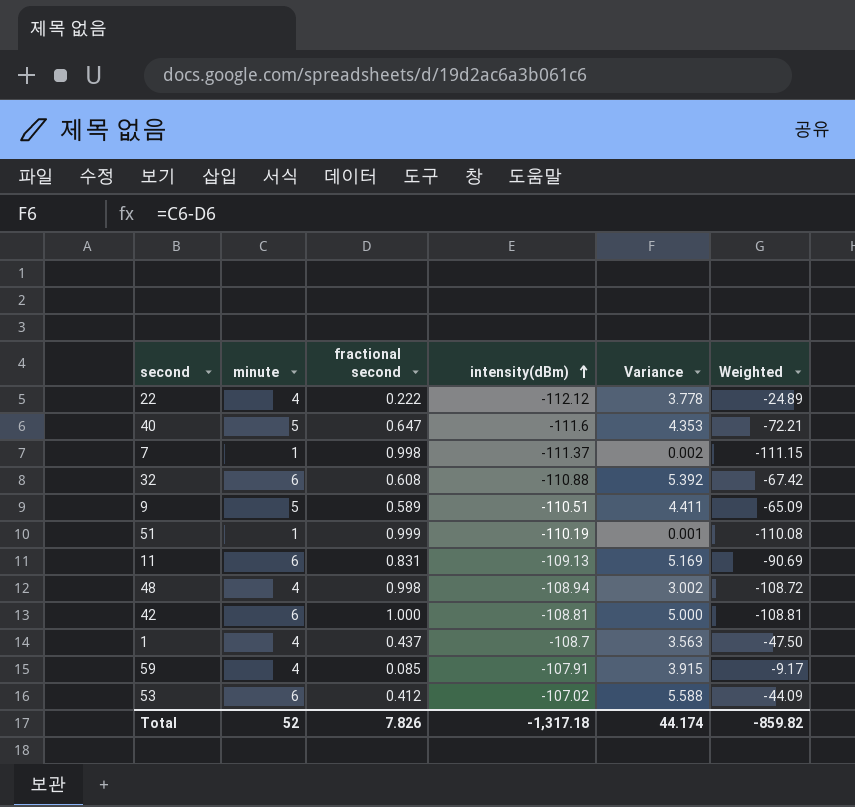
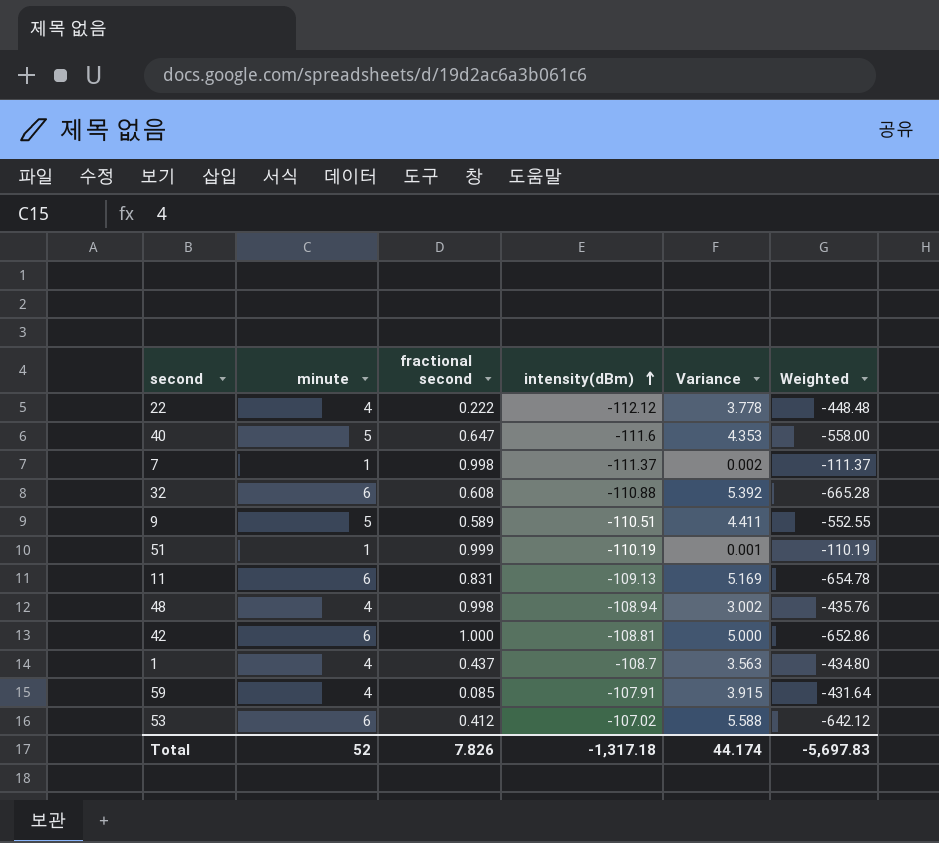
column Weighted | formula: [fractional second] * [intensity(dBm)] -> [minute] * [intensity(dBm)]
Total | Weighted: -859.82 -> -5,697.83

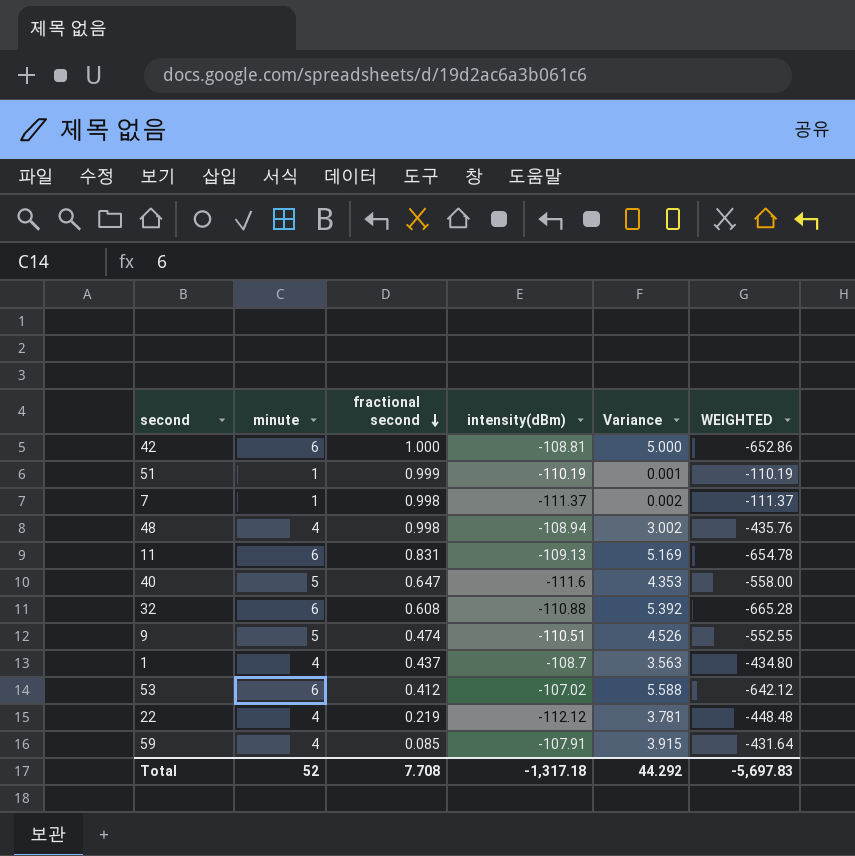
row order: intensity(dBm) ascending -> fractional second descending
column name: Weighted -> WEIGHTED
9 | fractional second: 0.589 -> 0.474
9 | Variance: 4.411 -> 4.526
22 | fractional second: 0.222 -> 0.219
22 | Variance: 3.778 -> 3.781
Total | fractional second: 7.826 -> 7.708
Total | Variance: 44.174 -> 44.292

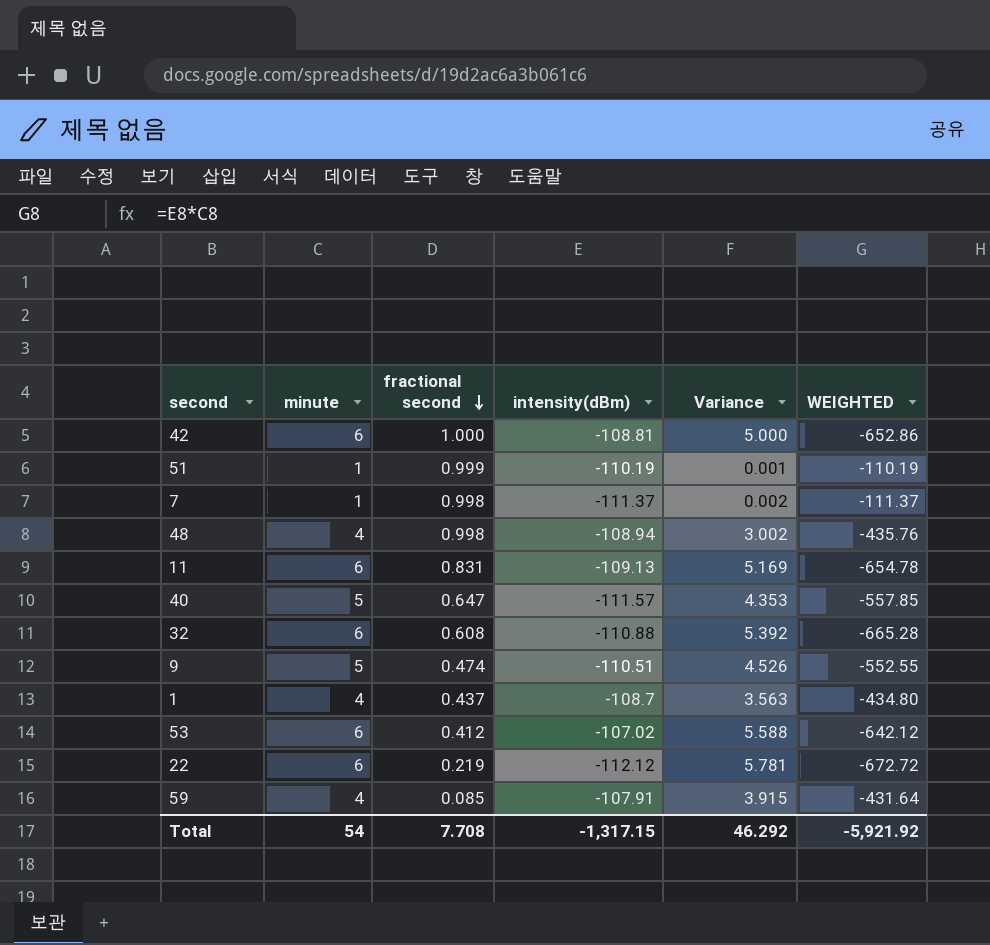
40 | intensity(dBm): -111.6 -> -111.57
40 | WEIGHTED: -558.00 -> -557.85
22 | minute: 4 -> 6
22 | Variance: 3.781 -> 5.781
22 | WEIGHTED: -448.48 -> -672.72
Total | minute: 52 -> 54
Total | intensity(dBm): -1,317.18 -> -1,317.15
Total | Variance: 44.292 -> 46.292
Total | WEIGHTED: -5,697.83 -> -5,921.92

